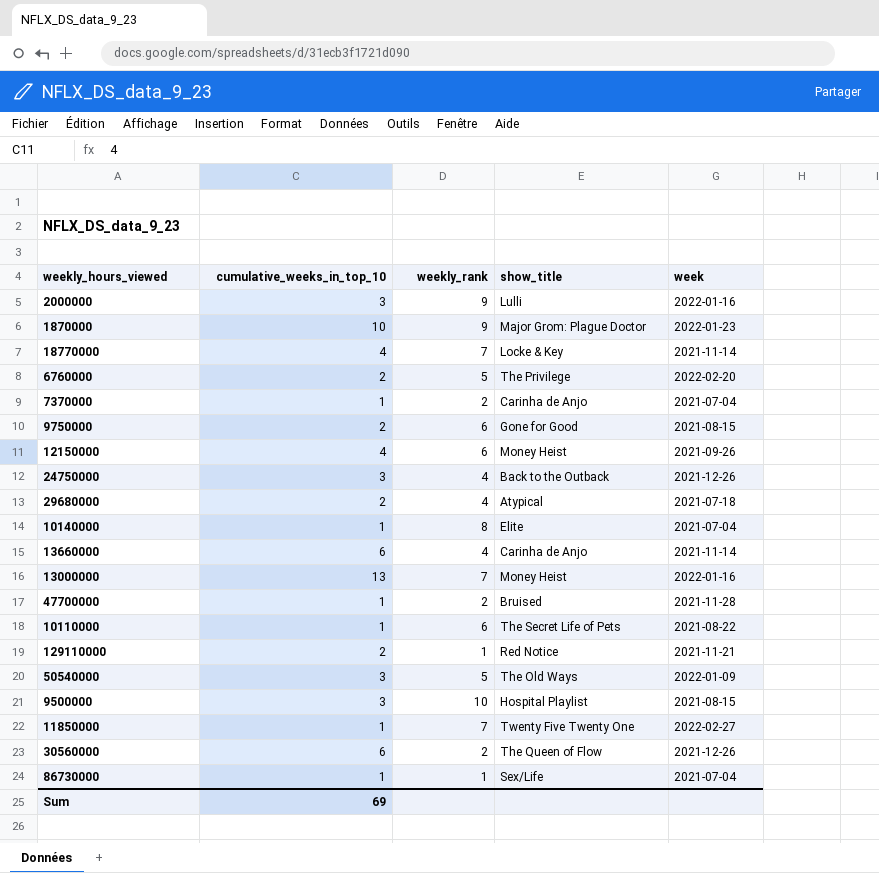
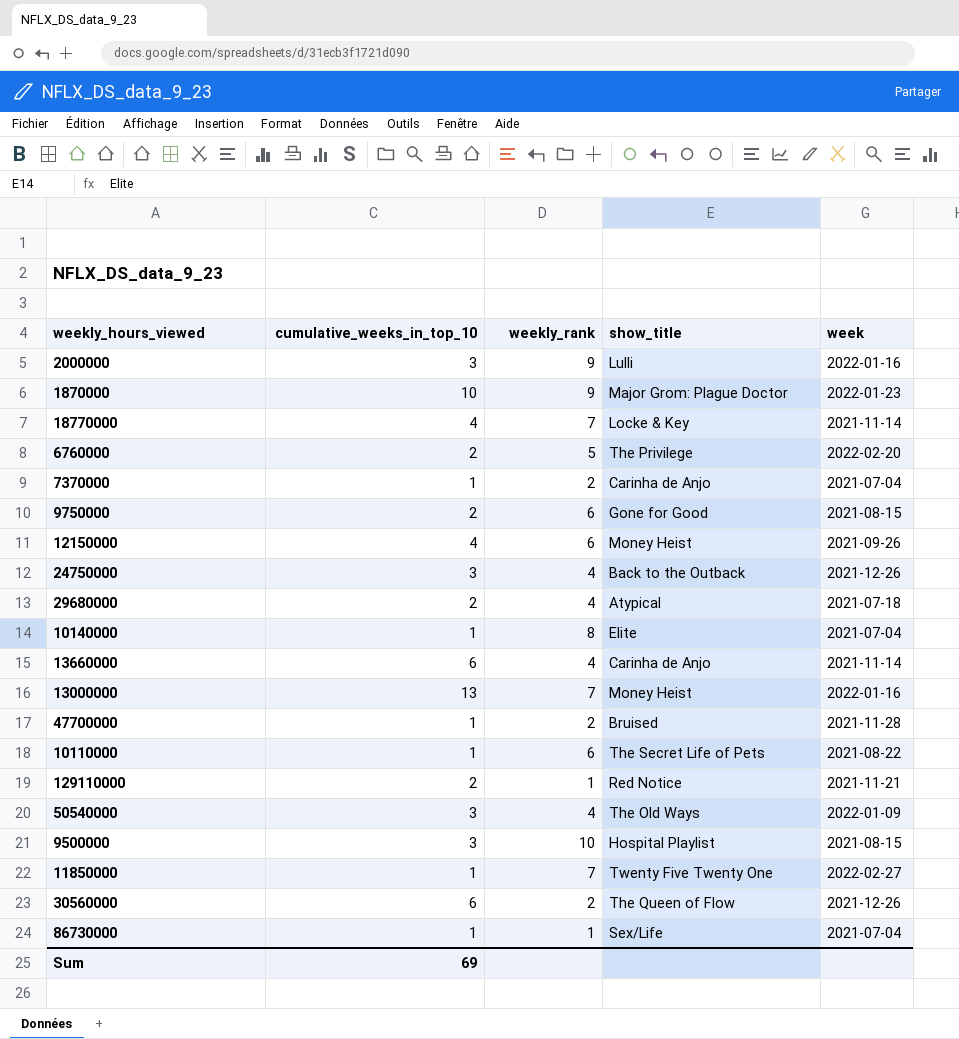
50540000 | weekly_rank: 5 -> 4

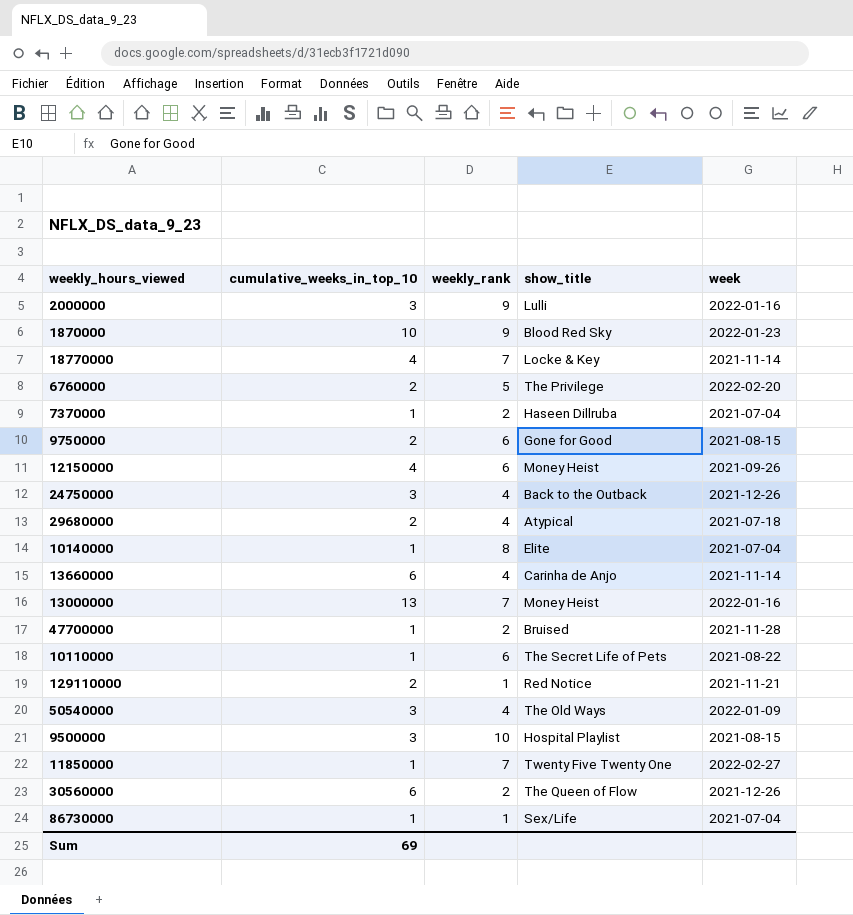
1870000 | show_title: Major Grom: Plague Doctor -> Blood Red Sky
7370000 | show_title: Carinha de Anjo -> Haseen Dillruba

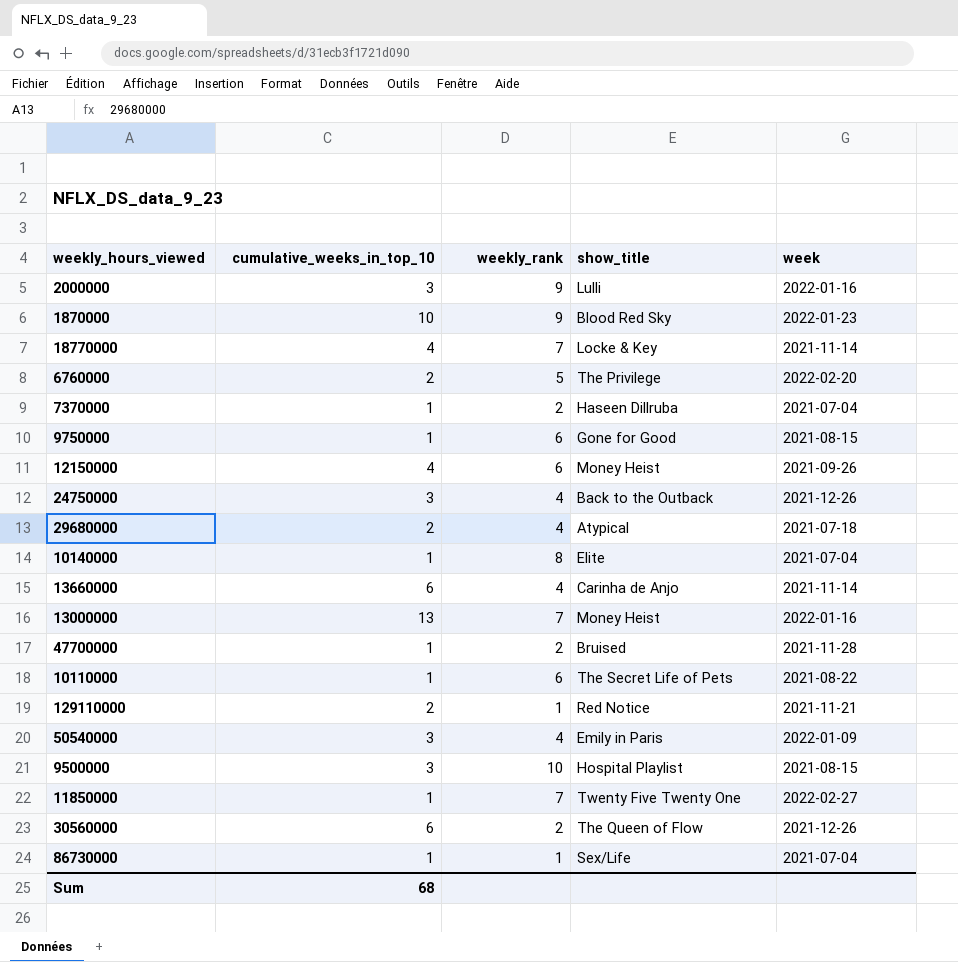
9750000 | cumulative_weeks_in_top_10: 2 -> 1
50540000 | show_title: The Old Ways -> Emily in Paris
Sum | cumulative_weeks_in_top_10: 69 -> 68

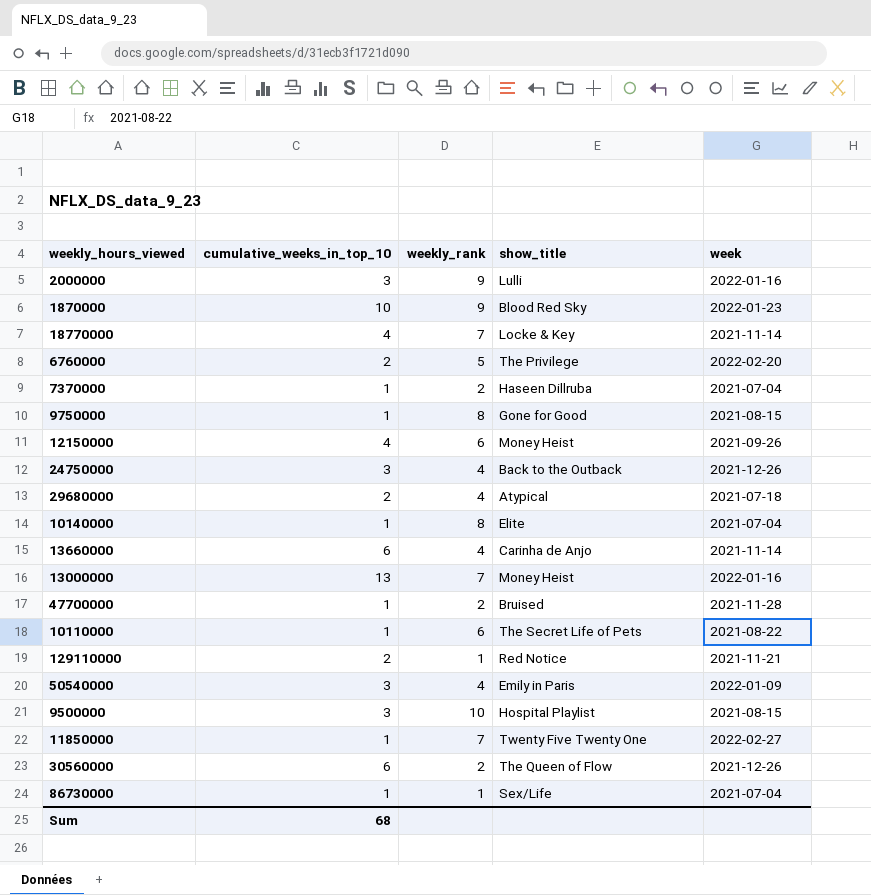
9750000 | weekly_rank: 6 -> 8

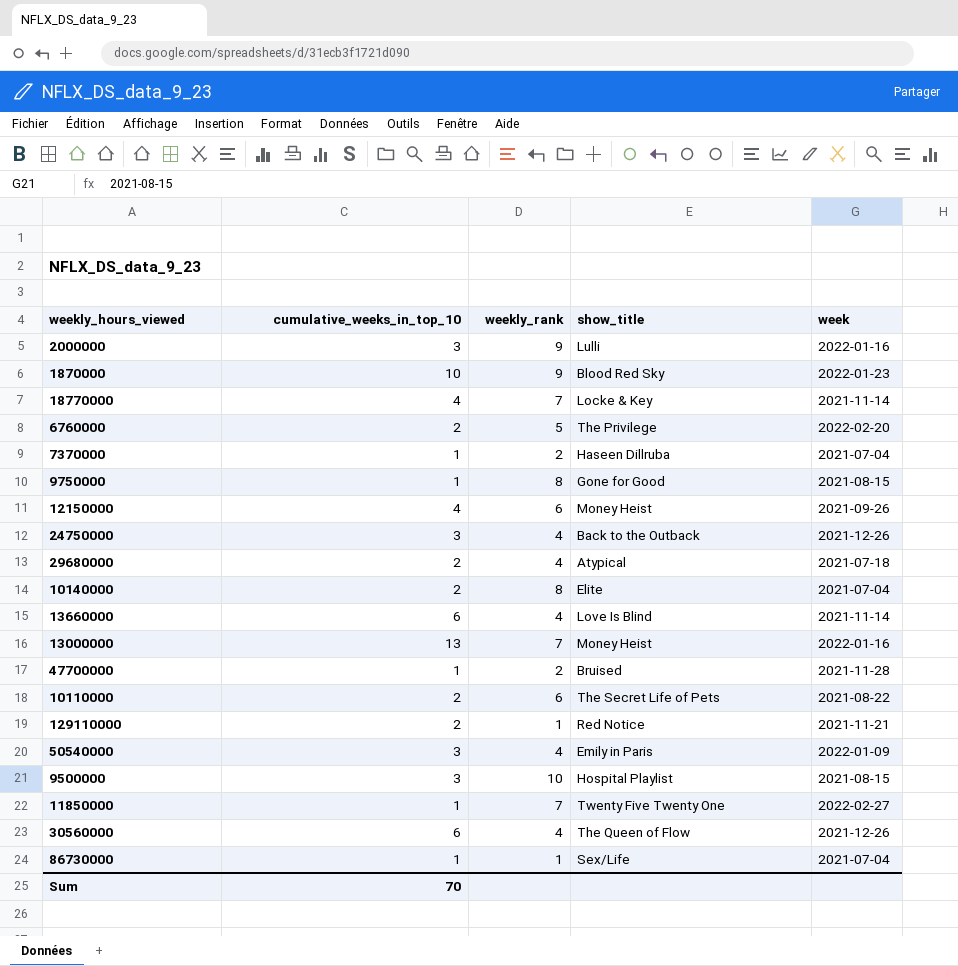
10140000 | cumulative_weeks_in_top_10: 1 -> 2
13660000 | show_title: Carinha de Anjo -> Love Is Blind
10110000 | cumulative_weeks_in_top_10: 1 -> 2
30560000 | weekly_rank: 2 -> 4
Sum | cumulative_weeks_in_top_10: 68 -> 70

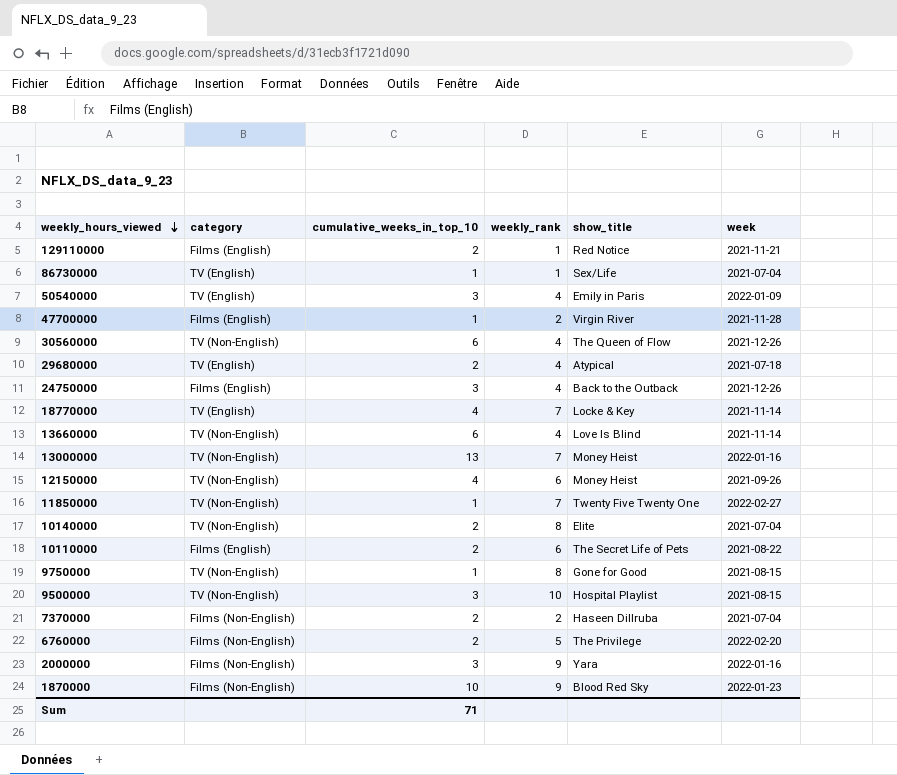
row order: none -> weekly_hours_viewed descending
column category | position: none -> 2
47700000 | show_title: Bruised -> Virgin River
7370000 | cumulative_weeks_in_top_10: 1 -> 2
2000000 | show_title: Lulli -> Yara
Sum | cumulative_weeks_in_top_10: 70 -> 71

